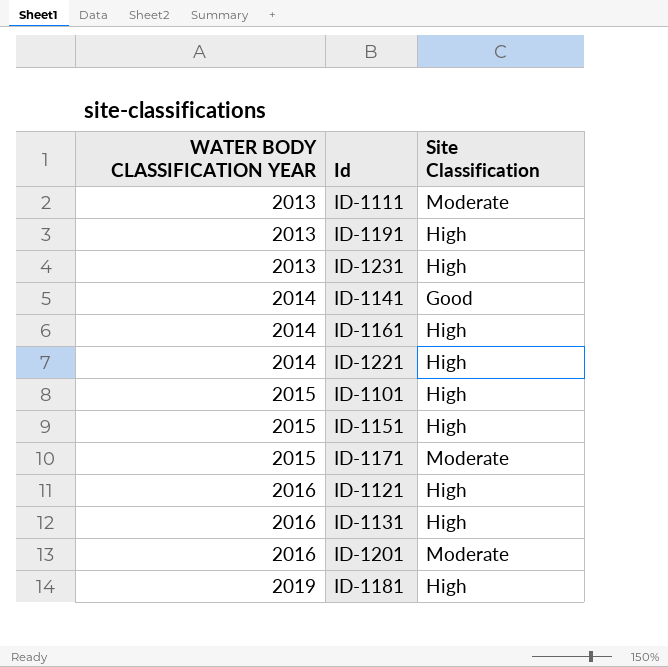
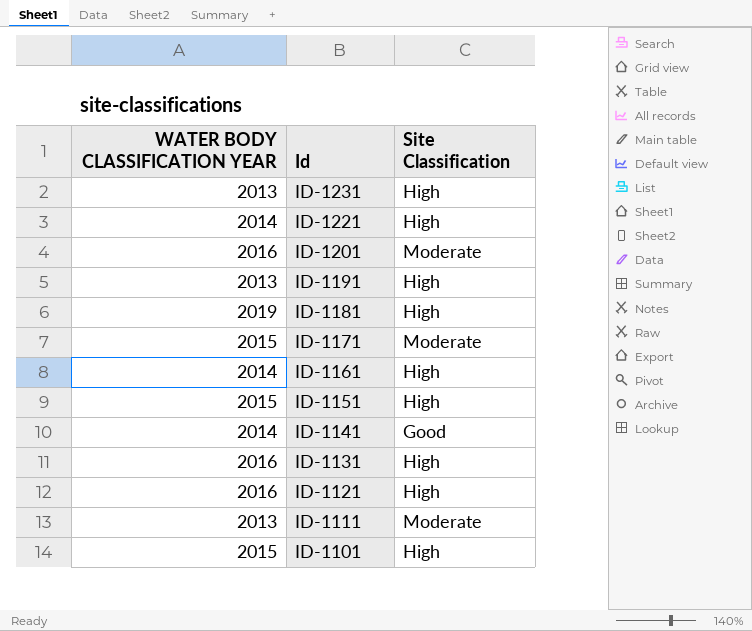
row order: WATER BODY CLASSIFICATION YEAR ascending -> Id descending

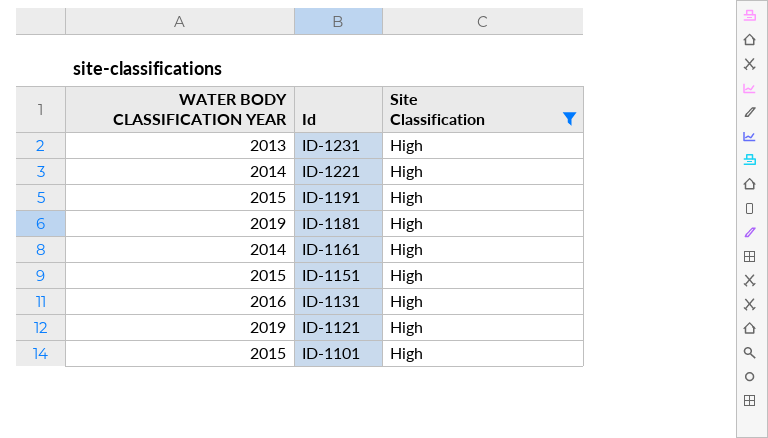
filter: none -> Site Classification = High
ID-1191 | WATER BODY CLASSIFICATION YEAR: 2013 -> 2015
ID-1121 | WATER BODY CLASSIFICATION YEAR: 2016 -> 2019

